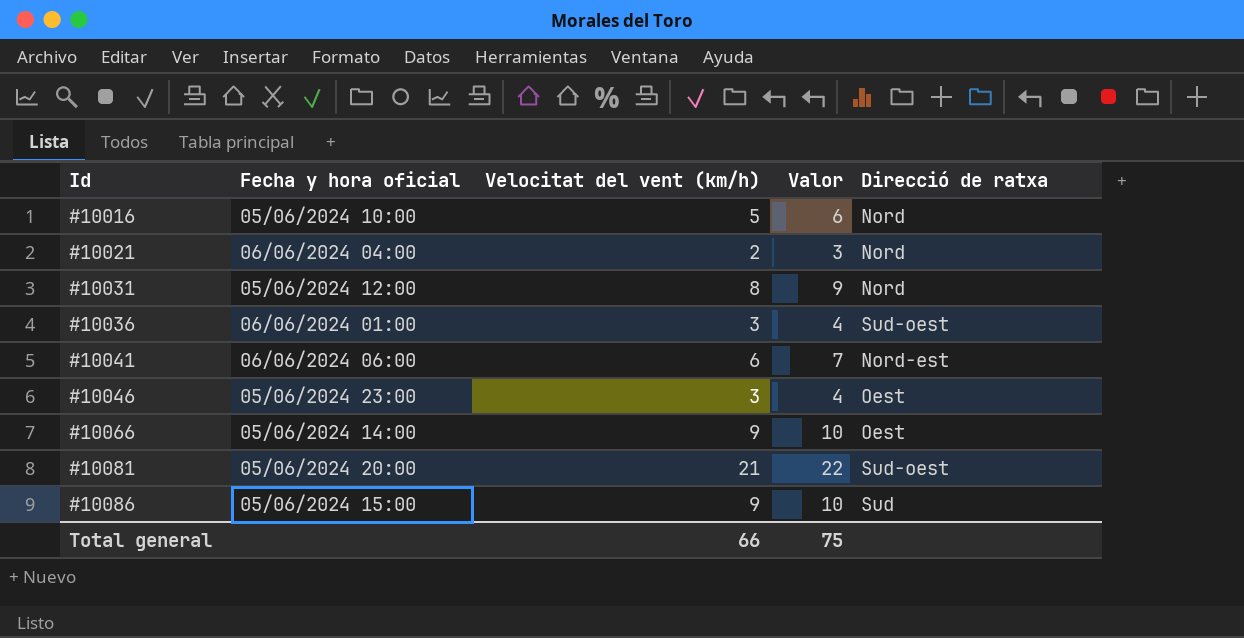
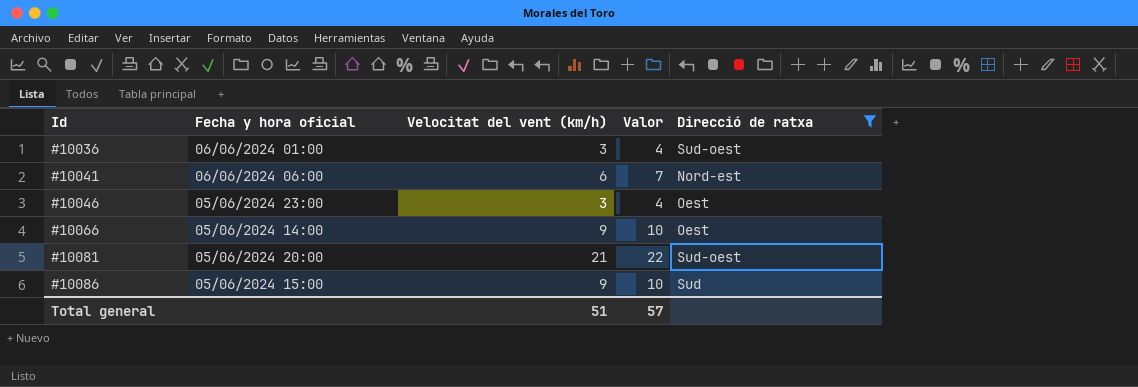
filter: none -> Direcció de ratxa != Nord
Total general | Velocitat del vent (km/h): 66 -> 51
Total general | Valor: 75 -> 57

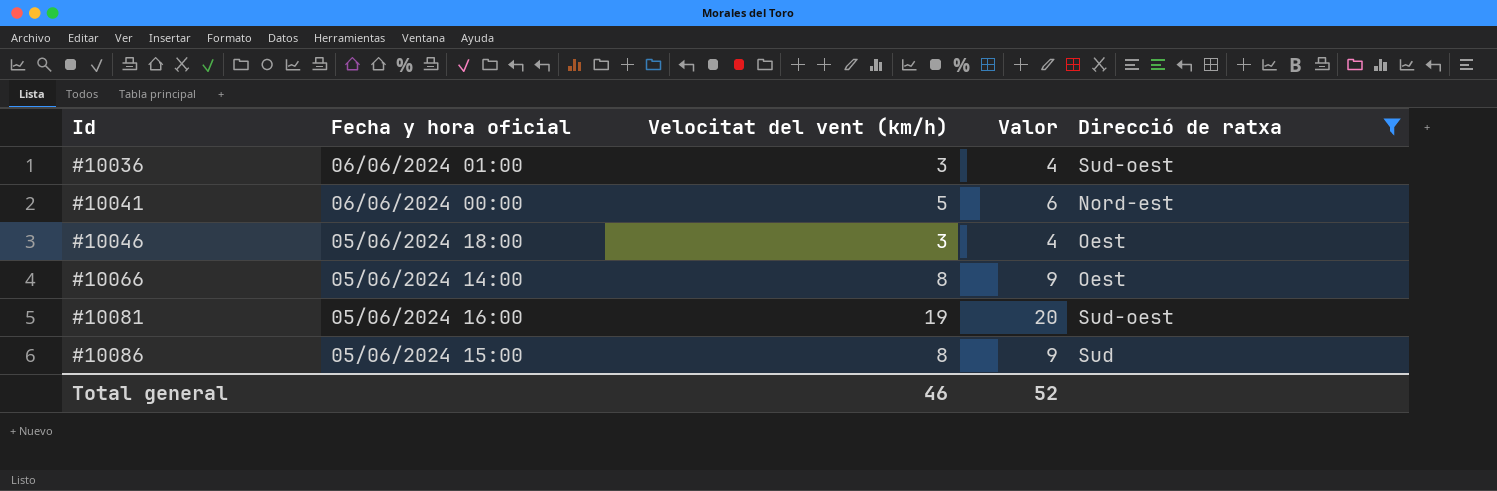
#10041 | Fecha y hora oficial: 06/06/2024 06:00 -> 06/06/2024 00:00
#10041 | Velocitat del vent (km/h): 6 -> 5
#10041 | Valor: 7 -> 6
#10046 | Fecha y hora oficial: 05/06/2024 23:00 -> 05/06/2024 18:00
#10066 | Velocitat del vent (km/h): 9 -> 8
#10066 | Valor: 10 -> 9
#10081 | Fecha y hora oficial: 05/06/2024 20:00 -> 05/06/2024 16:00
#10081 | Velocitat del vent (km/h): 21 -> 19
#10081 | Valor: 22 -> 20
#10086 | Velocitat del vent (km/h): 9 -> 8
#10086 | Valor: 10 -> 9
Total general | Velocitat del vent (km/h): 51 -> 46
Total general | Valor: 57 -> 52

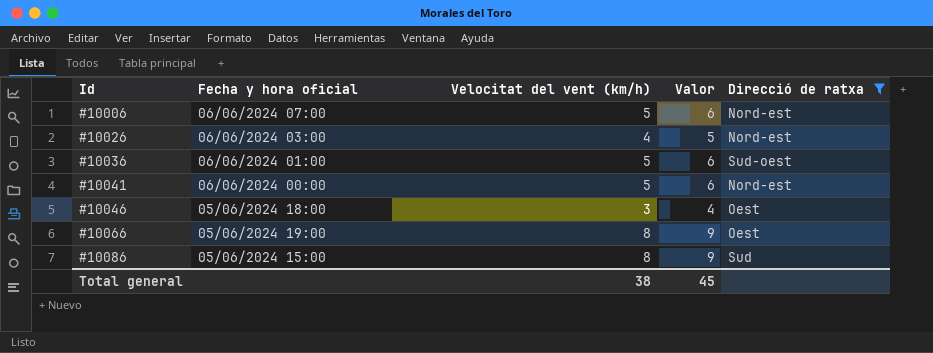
row #10081: 05/06/2024 16:00 | 19 | 20 | Sud-oest -> none
row #10006: none -> 06/06/2024 07:00 | 5 | 6 | Nord-est
row #10026: none -> 06/06/2024 03:00 | 4 | 5 | Nord-est
#10036 | Velocitat del vent (km/h): 3 -> 5
#10036 | Valor: 4 -> 6
#10066 | Fecha y hora oficial: 05/06/2024 14:00 -> 05/06/2024 19:00
Total general | Velocitat del vent (km/h): 46 -> 38
Total general | Valor: 52 -> 45

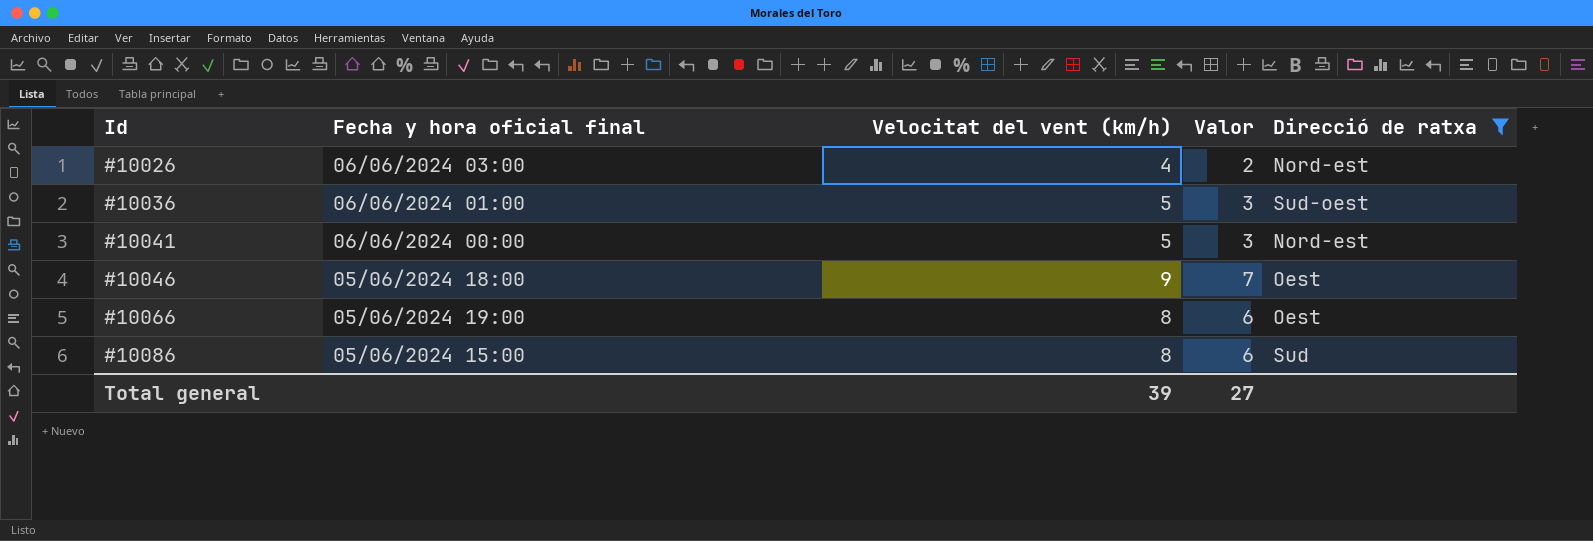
column name: Fecha y hora oficial -> Fecha y hora oficial final
column Valor | formula: [Velocitat del vent (km/h)] + 1 -> [Velocitat del vent (km/h)] - 2
row #10006: 06/06/2024 07:00 | 5 | 6 | Nord-est -> none
#10046 | Velocitat del vent (km/h): 3 -> 9
Total general | Velocitat del vent (km/h): 38 -> 39
Total general | Valor: 45 -> 27

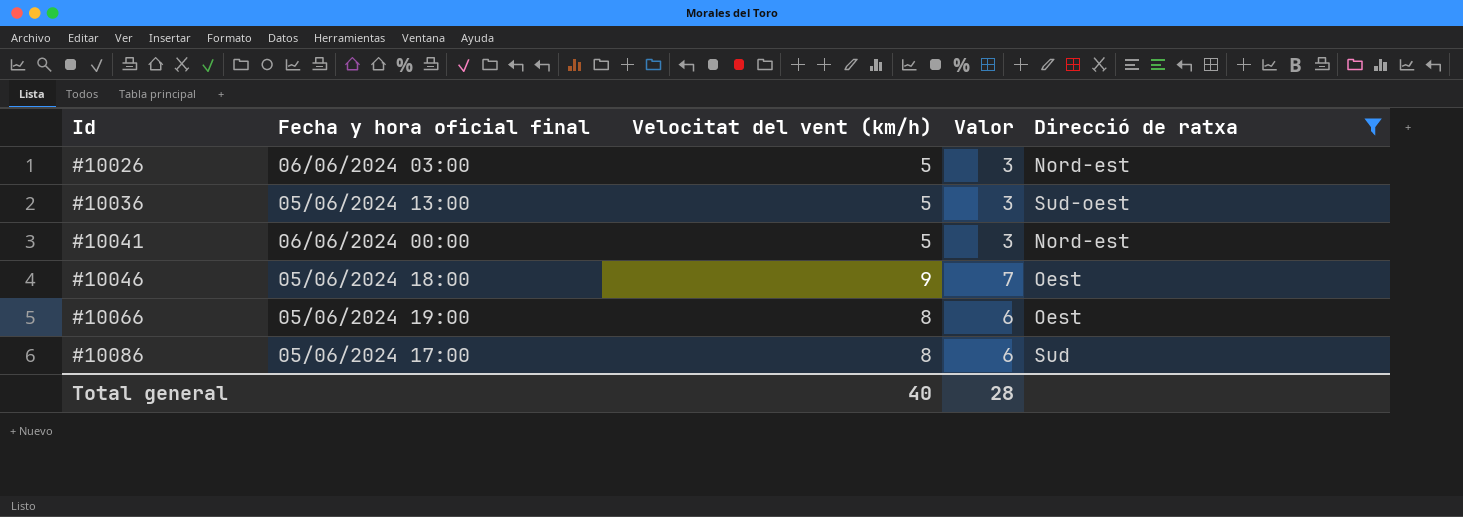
#10026 | Velocitat del vent (km/h): 4 -> 5
#10026 | Valor: 2 -> 3
#10036 | Fecha y hora oficial final: 06/06/2024 01:00 -> 05/06/2024 13:00
#10086 | Fecha y hora oficial final: 05/06/2024 15:00 -> 05/06/2024 17:00
Total general | Velocitat del vent (km/h): 39 -> 40
Total general | Valor: 27 -> 28

